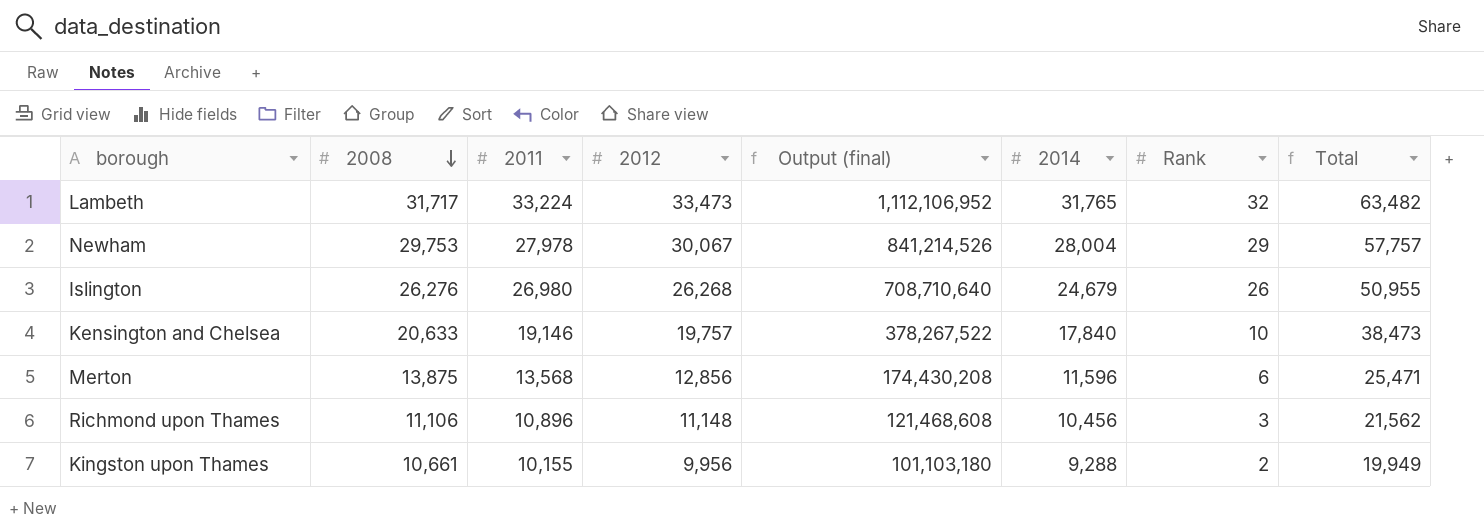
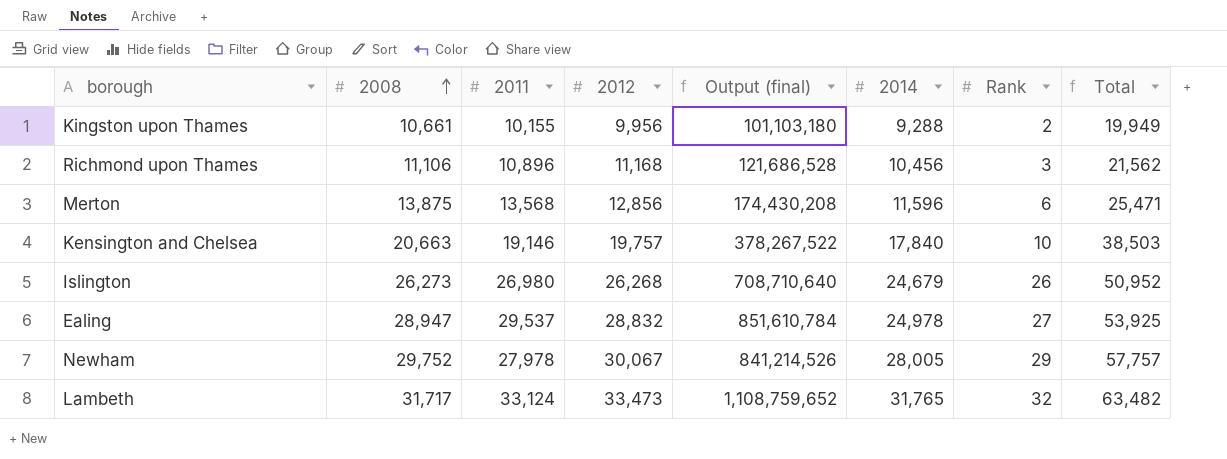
row order: 2008 descending -> 2008 ascending
Richmond upon Thames | 2012: 11,148 -> 11,168
Richmond upon Thames | Output (final): 121,468,608 -> 121,686,528
Kensington and Chelsea | 2008: 20,633 -> 20,663
Kensington and Chelsea | Total: 38,473 -> 38,503
Islington | 2008: 26,276 -> 26,273
Islington | Total: 50,955 -> 50,952
row Ealing: none -> 28,947 | 29,537 | 28,832 | 851,610,784 | 24,978 | 27 | 53,925
Newham | 2008: 29,753 -> 29,752
Newham | 2014: 28,004 -> 28,005
Lambeth | 2011: 33,224 -> 33,124
Lambeth | Output (final): 1,112,106,952 -> 1,108,759,652

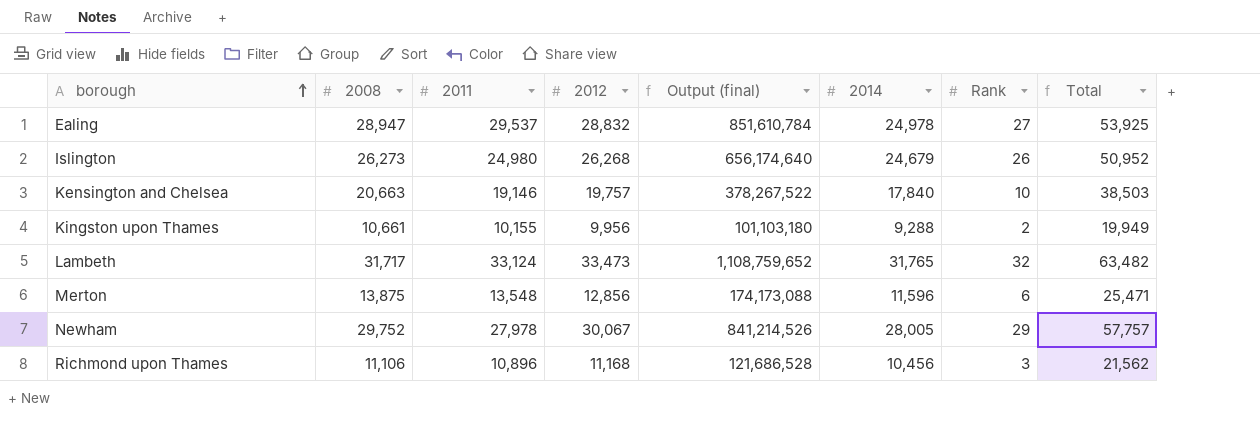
row order: 2008 ascending -> borough ascending
Islington | 2011: 26,980 -> 24,980
Islington | Output (final): 708,710,640 -> 656,174,640
Merton | 2011: 13,568 -> 13,548
Merton | Output (final): 174,430,208 -> 174,173,088

